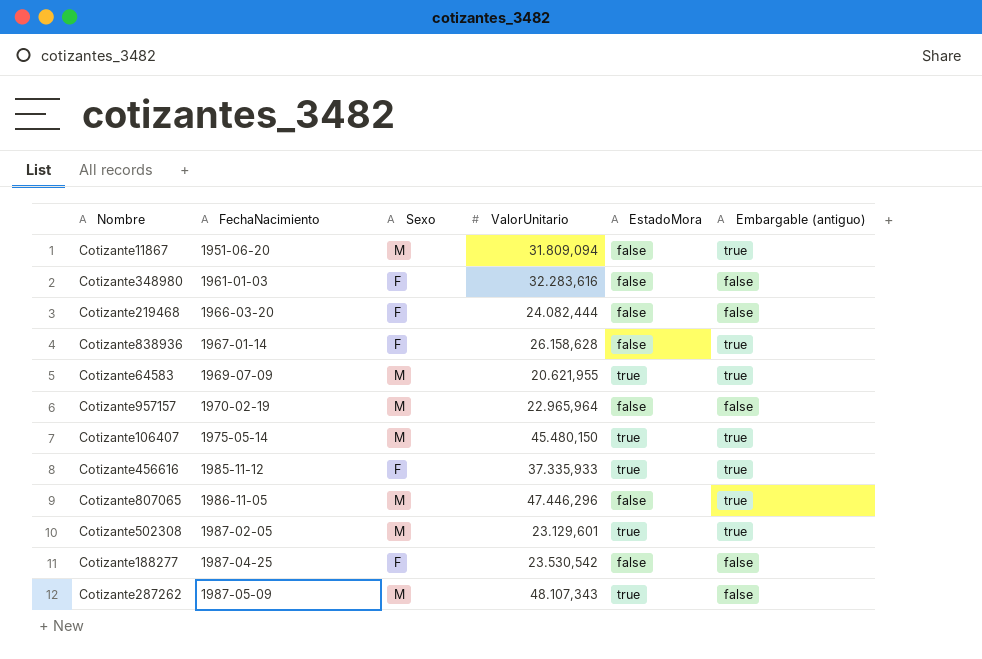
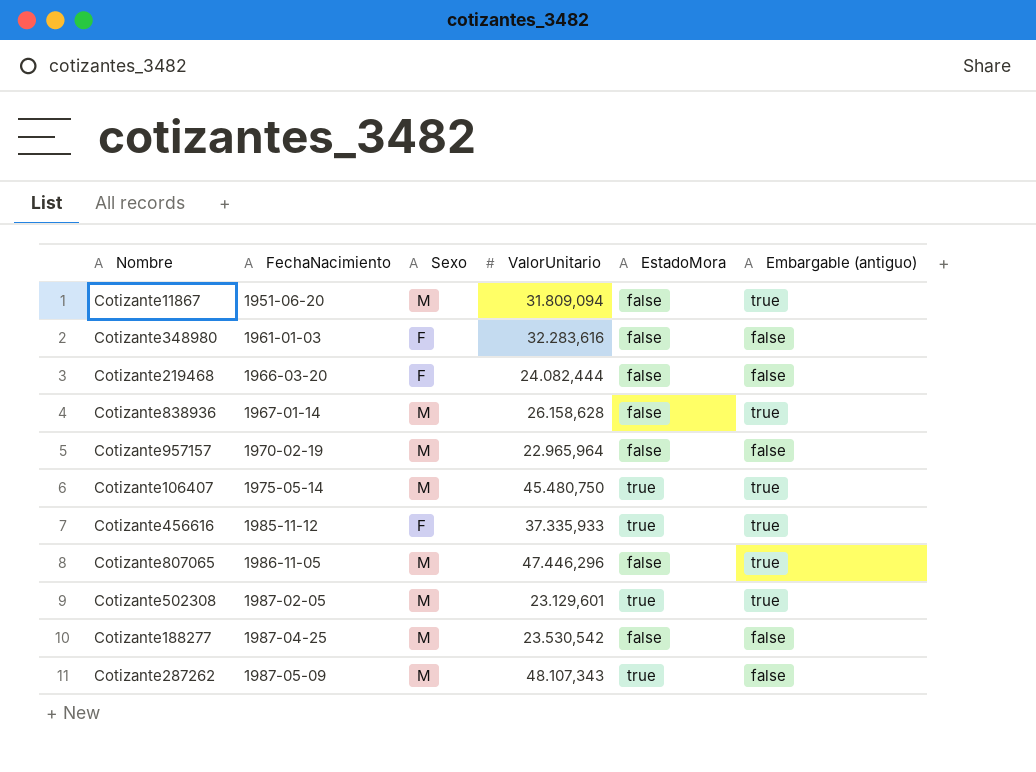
row Cotizante64583: 1969-07-09 | M | 20.621,955 | true | true -> none
Cotizante838936 | Sexo: F -> M
Cotizante106407 | ValorUnitario: 45.480,150 -> 45.480,750
Cotizante188277 | Sexo: F -> M

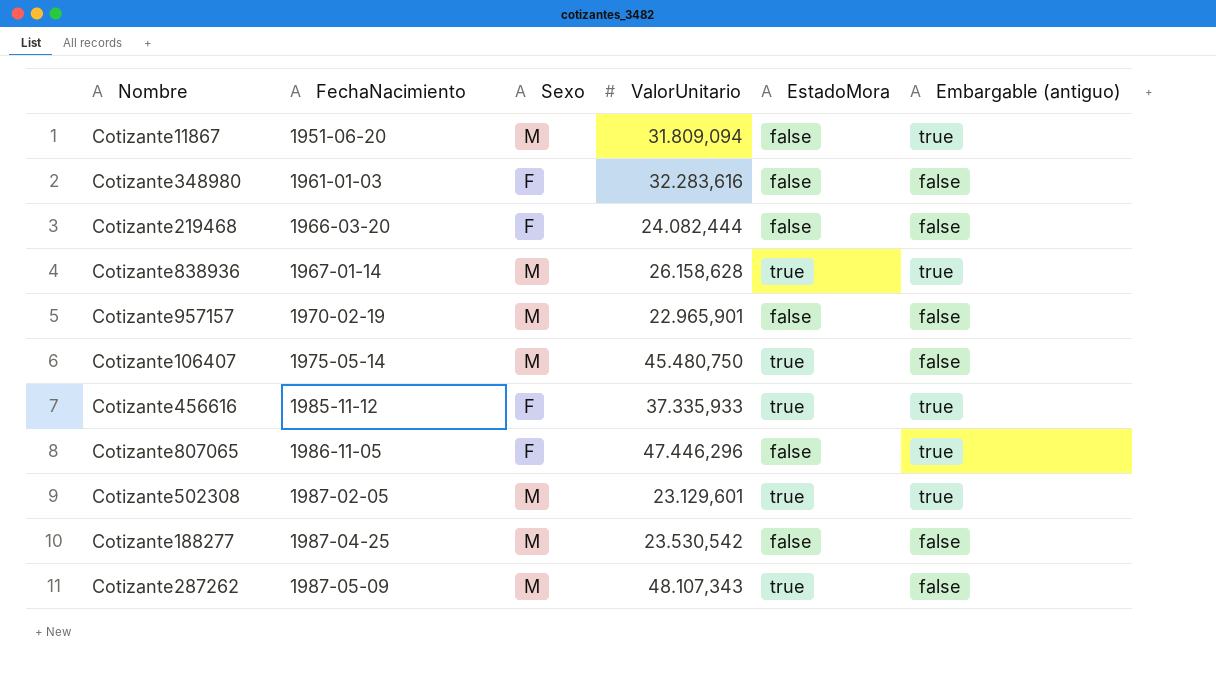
Cotizante838936 | EstadoMora: false -> true
Cotizante957157 | ValorUnitario: 22.965,964 -> 22.965,901
Cotizante106407 | Embargable (antiguo): true -> false
Cotizante807065 | Sexo: M -> F

